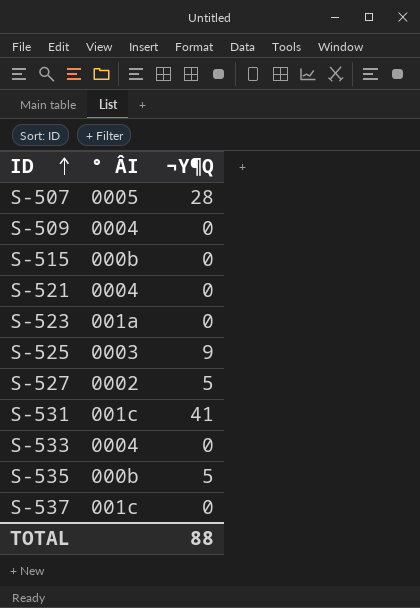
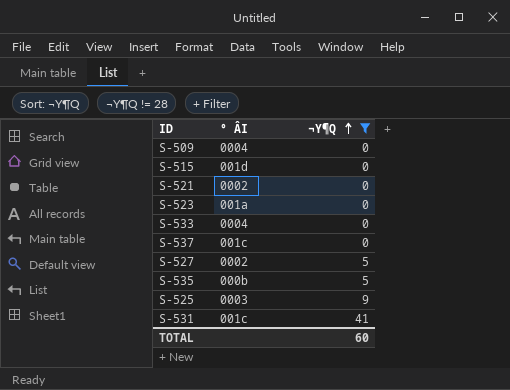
filter: none -> ¬Y¶Q != 28
row order: ID ascending -> ¬Y¶Q ascending
S-515 | ° ÂI: 000b -> 001d
S-521 | ° ÂI: 0004 -> 0002
TOTAL | ¬Y¶Q: 88 -> 60

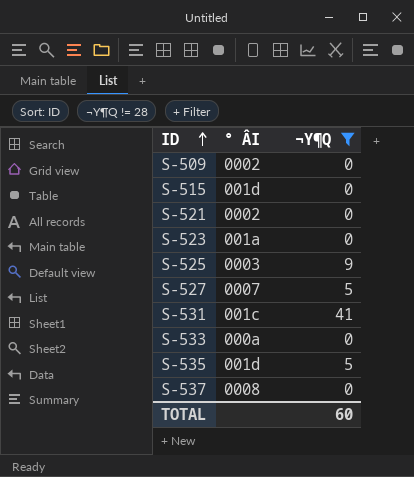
row order: ¬Y¶Q ascending -> ID ascending
S-509 | ° ÂI: 0004 -> 0002
S-527 | ° ÂI: 0002 -> 0007
S-533 | ° ÂI: 0004 -> 000a
S-535 | ° ÂI: 000b -> 001d
S-537 | ° ÂI: 001c -> 0008

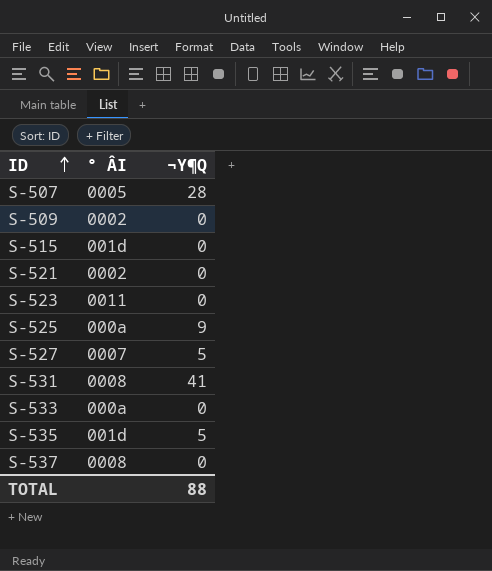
filter: ¬Y¶Q != 28 -> none
S-523 | ° ÂI: 001a -> 0011
S-525 | ° ÂI: 0003 -> 000a
S-531 | ° ÂI: 001c -> 0008
TOTAL | ¬Y¶Q: 60 -> 88

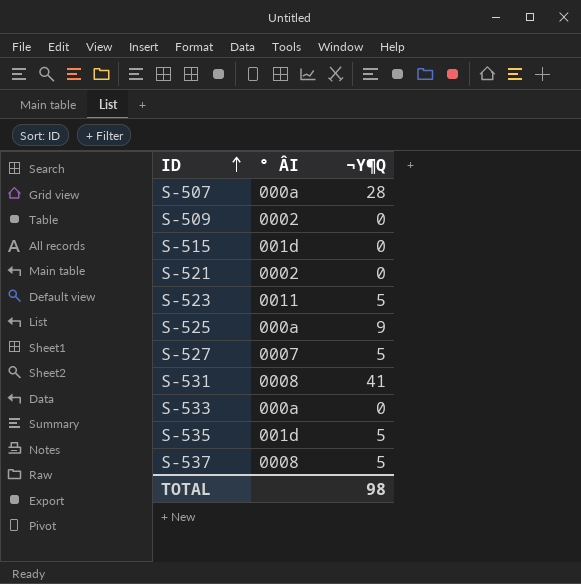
S-507 | ° ÂI: 0005 -> 000a
S-523 | ¬Y¶Q: 0 -> 5
S-537 | ¬Y¶Q: 0 -> 5
TOTAL | ¬Y¶Q: 88 -> 98

